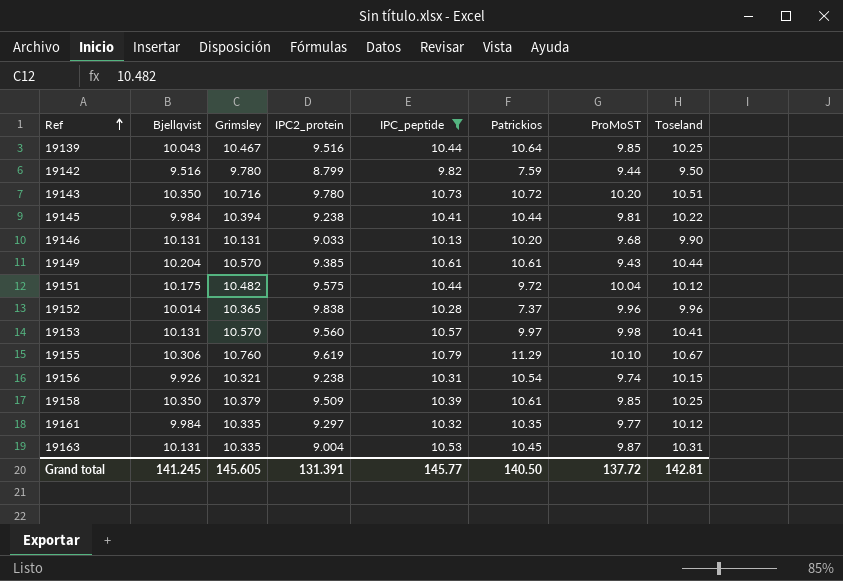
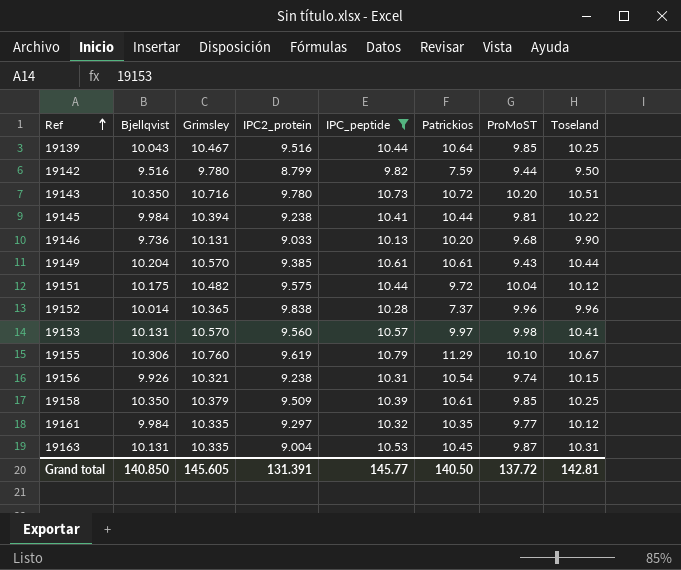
19146 | Bjellqvist: 10.131 -> 9.736
Grand total | Bjellqvist: 141.245 -> 140.850

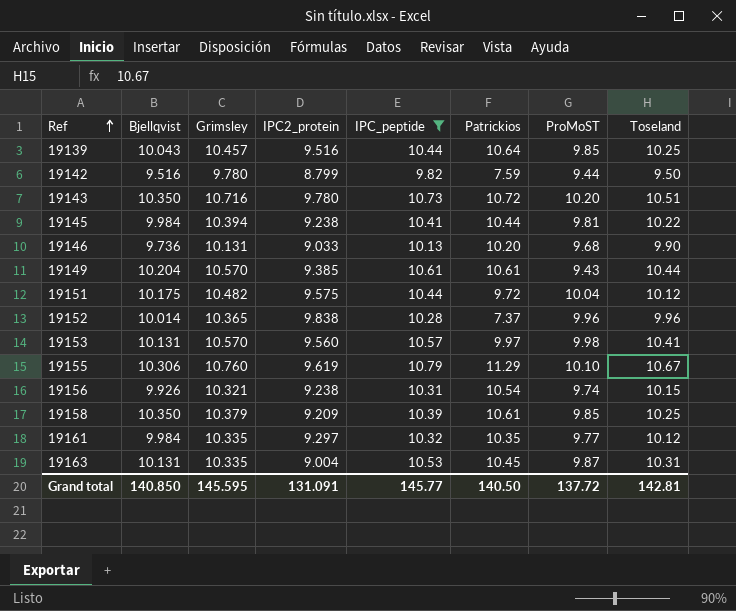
19139 | Grimsley: 10.467 -> 10.457
19158 | IPC2_protein: 9.509 -> 9.209
Grand total | Grimsley: 145.605 -> 145.595
Grand total | IPC2_protein: 131.391 -> 131.091

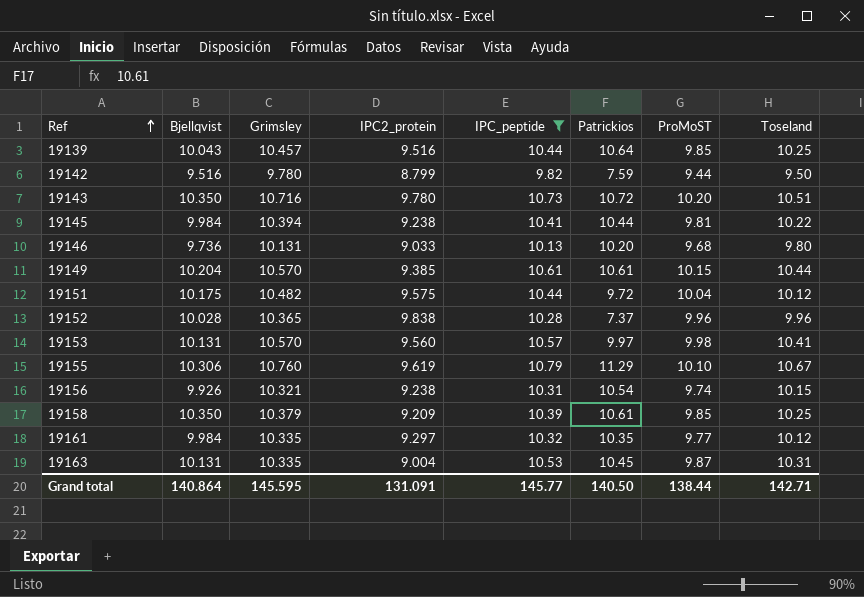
19146 | Toseland: 9.90 -> 9.80
19149 | ProMoST: 9.43 -> 10.15
19152 | Bjellqvist: 10.014 -> 10.028
Grand total | Bjellqvist: 140.850 -> 140.864
Grand total | ProMoST: 137.72 -> 138.44
Grand total | Toseland: 142.81 -> 142.71

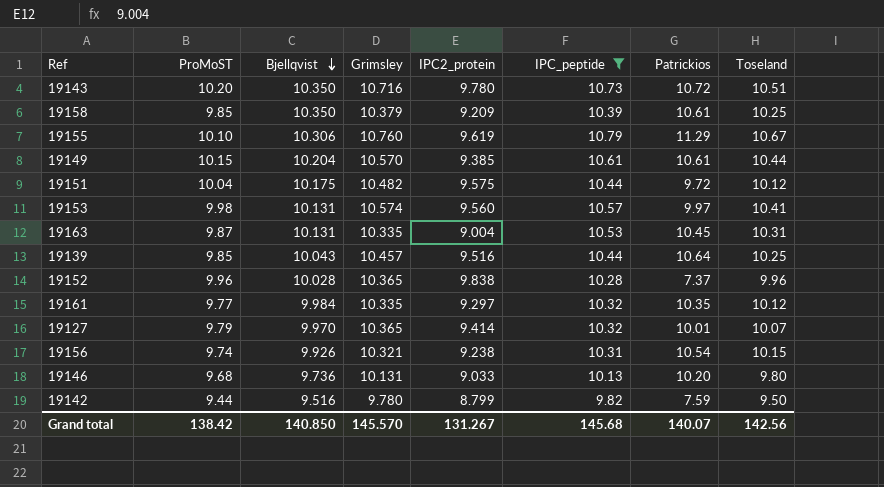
row order: Ref ascending -> Bjellqvist descending
column ProMoST | position: 7 -> 2
row 19145: 9.984 | 10.394 | 9.238 | 10.41 | 10.44 | 9.81 | 10.22 -> none
19153 | Grimsley: 10.570 -> 10.574
row 19127: none -> 9.79 | 9.970 | 10.365 | 9.414 | 10.32 | 10.01 | 10.07
Grand total | ProMoST: 138.44 -> 138.42
Grand total | Bjellqvist: 140.864 -> 140.850
Grand total | Grimsley: 145.595 -> 145.570
Grand total | IPC2_protein: 131.091 -> 131.267
Grand total | IPC_peptide: 145.77 -> 145.68
Grand total | Patrickios: 140.50 -> 140.07
Grand total | Toseland: 142.71 -> 142.56

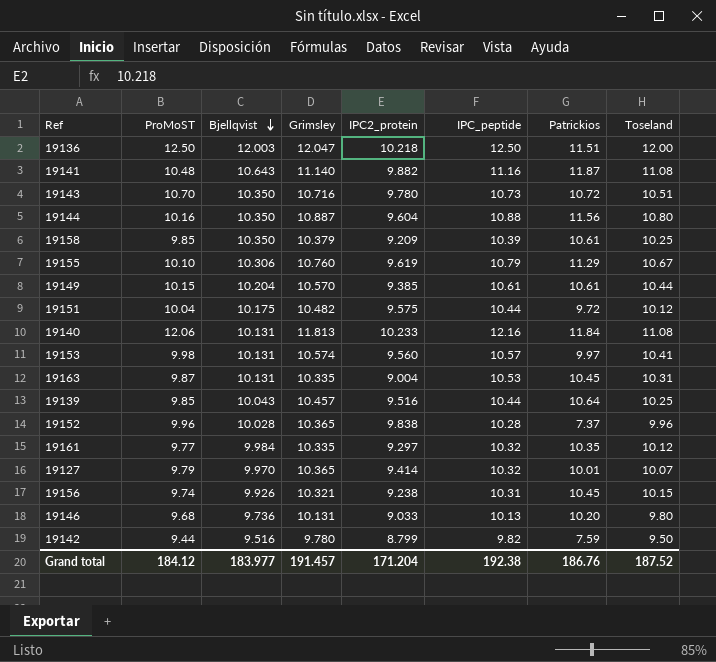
filter: IPC_peptide <= 10.79 -> none
19143 | ProMoST: 10.20 -> 10.70
19156 | Patrickios: 10.54 -> 10.45
Grand total | ProMoST: 138.42 -> 184.12
Grand total | Bjellqvist: 140.850 -> 183.977
Grand total | Grimsley: 145.570 -> 191.457
Grand total | IPC2_protein: 131.267 -> 171.204
Grand total | IPC_peptide: 145.68 -> 192.38
Grand total | Patrickios: 140.07 -> 186.76
Grand total | Toseland: 142.56 -> 187.52

